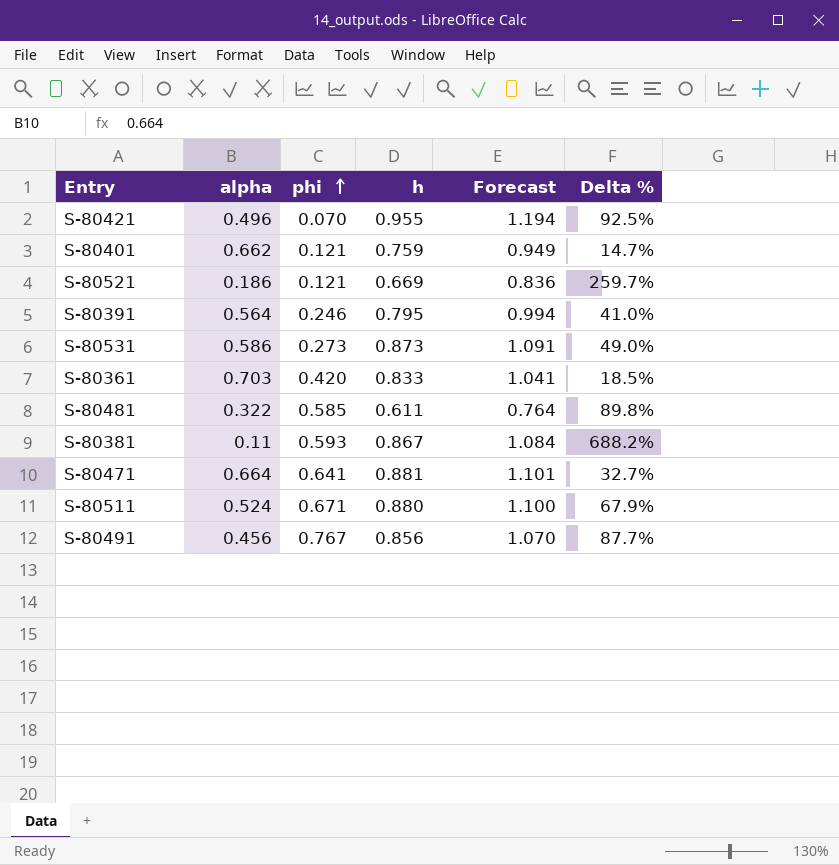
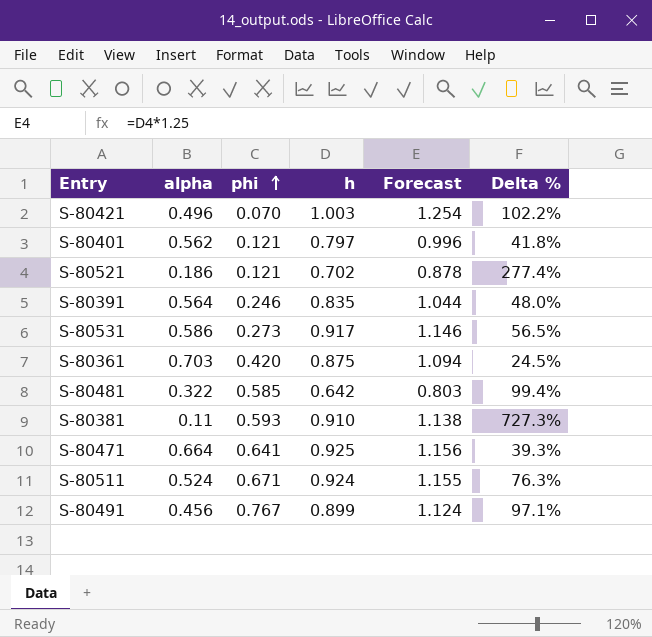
S-80421 | h: 0.955 -> 1.003
S-80421 | Forecast: 1.194 -> 1.254
S-80421 | Delta %: 92.5% -> 102.2%
S-80401 | alpha: 0.662 -> 0.562
S-80401 | h: 0.759 -> 0.797
S-80401 | Forecast: 0.949 -> 0.996
S-80401 | Delta %: 14.7% -> 41.8%
S-80521 | h: 0.669 -> 0.702
S-80521 | Forecast: 0.836 -> 0.878
S-80521 | Delta %: 259.7% -> 277.4%
S-80391 | h: 0.795 -> 0.835
S-80391 | Forecast: 0.994 -> 1.044
S-80391 | Delta %: 41.0% -> 48.0%
S-80531 | h: 0.873 -> 0.917
S-80531 | Forecast: 1.091 -> 1.146
S-80531 | Delta %: 49.0% -> 56.5%
S-80361 | h: 0.833 -> 0.875
S-80361 | Forecast: 1.041 -> 1.094
S-80361 | Delta %: 18.5% -> 24.5%
S-80481 | h: 0.611 -> 0.642
S-80481 | Forecast: 0.764 -> 0.803
S-80481 | Delta %: 89.8% -> 99.4%
S-80381 | h: 0.867 -> 0.910
S-80381 | Forecast: 1.084 -> 1.138
S-80381 | Delta %: 688.2% -> 727.3%
S-80471 | h: 0.881 -> 0.925
S-80471 | Forecast: 1.101 -> 1.156
S-80471 | Delta %: 32.7% -> 39.3%
S-80511 | h: 0.880 -> 0.924
S-80511 | Forecast: 1.100 -> 1.155
S-80511 | Delta %: 67.9% -> 76.3%
S-80491 | h: 0.856 -> 0.899
S-80491 | Forecast: 1.070 -> 1.124
S-80491 | Delta %: 87.7% -> 97.1%

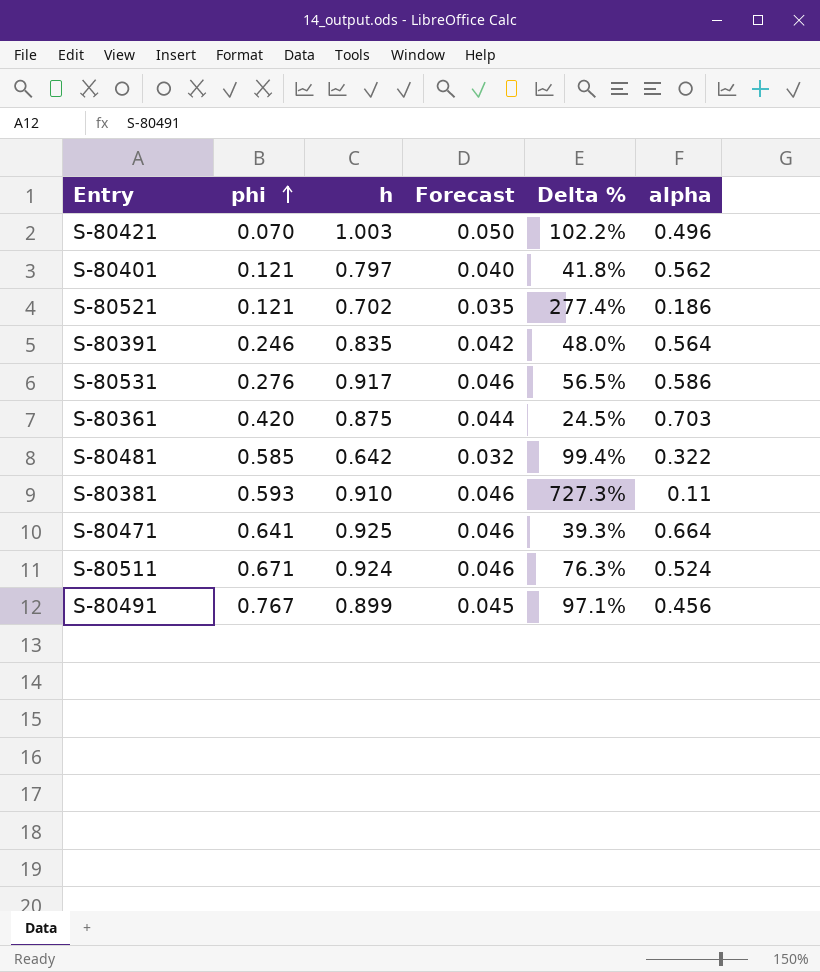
column Forecast | formula: [h] * 1.25 -> [h] * 0.05
column alpha | position: 2 -> 6
S-80531 | phi: 0.273 -> 0.276

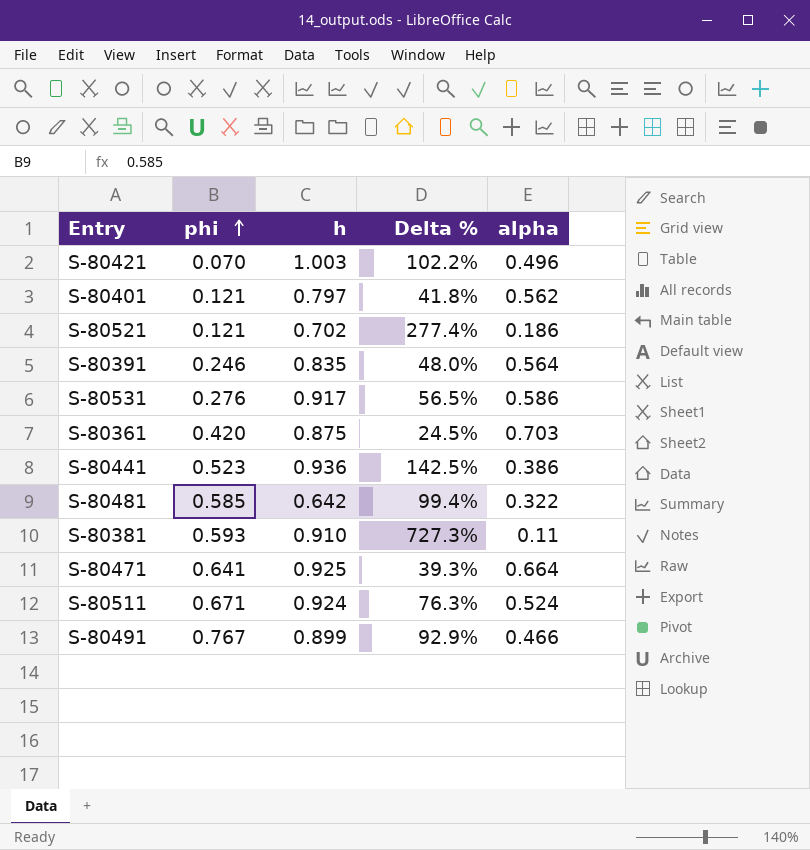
column Forecast | formula: [h] * 0.05 -> none
row S-80441: none -> 0.523 | 0.936 | 142.5% | 0.386
S-80491 | Delta %: 97.1% -> 92.9%
S-80491 | alpha: 0.456 -> 0.466

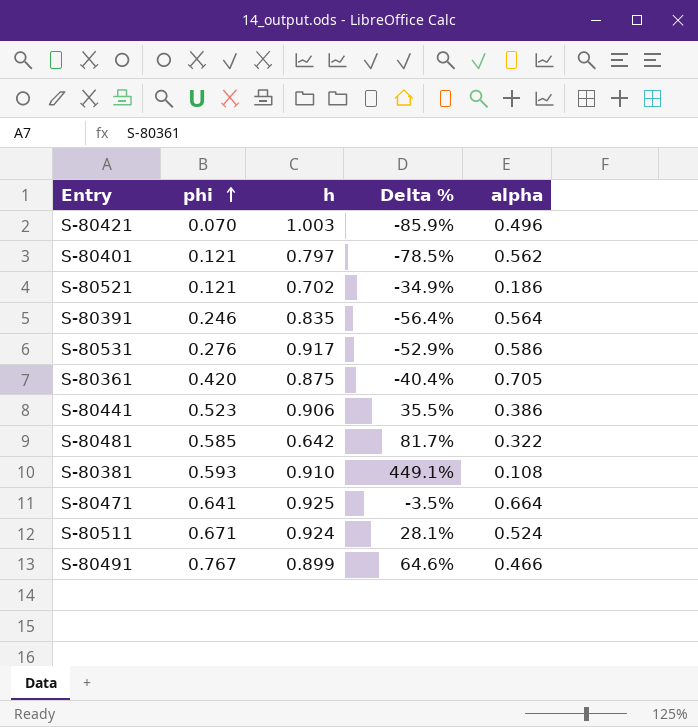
column Delta % | formula: ([h] - [alpha]) / [alpha] -> ([phi] - [alpha]) / [alpha]
S-80361 | alpha: 0.703 -> 0.705
S-80441 | h: 0.936 -> 0.906
S-80381 | alpha: 0.11 -> 0.108

